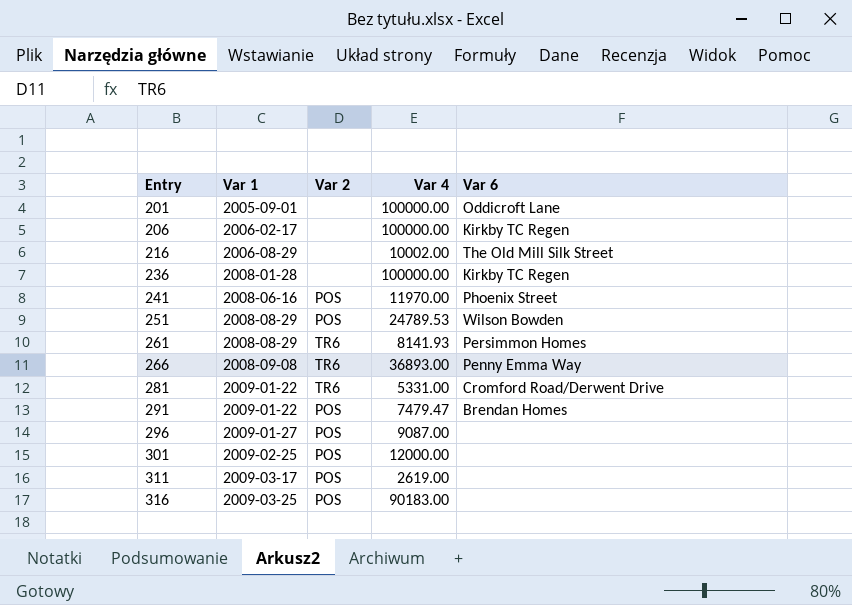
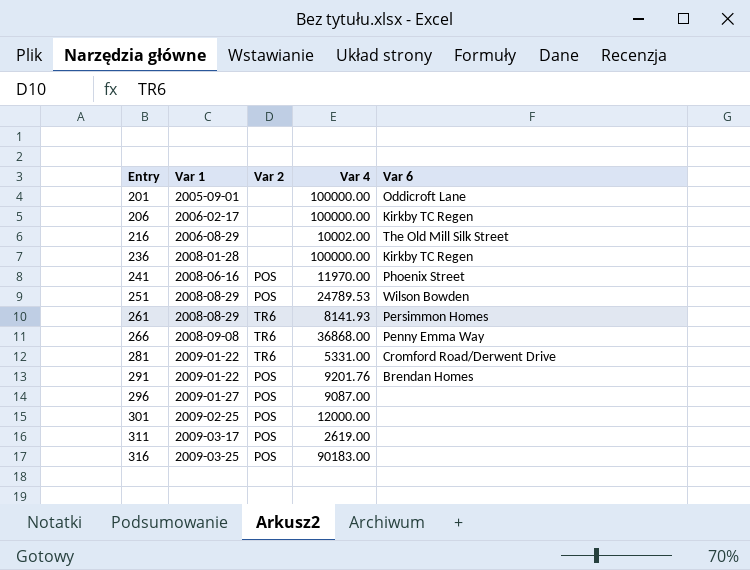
266 | Var 4: 36893.00 -> 36868.00
291 | Var 4: 7479.47 -> 9201.76

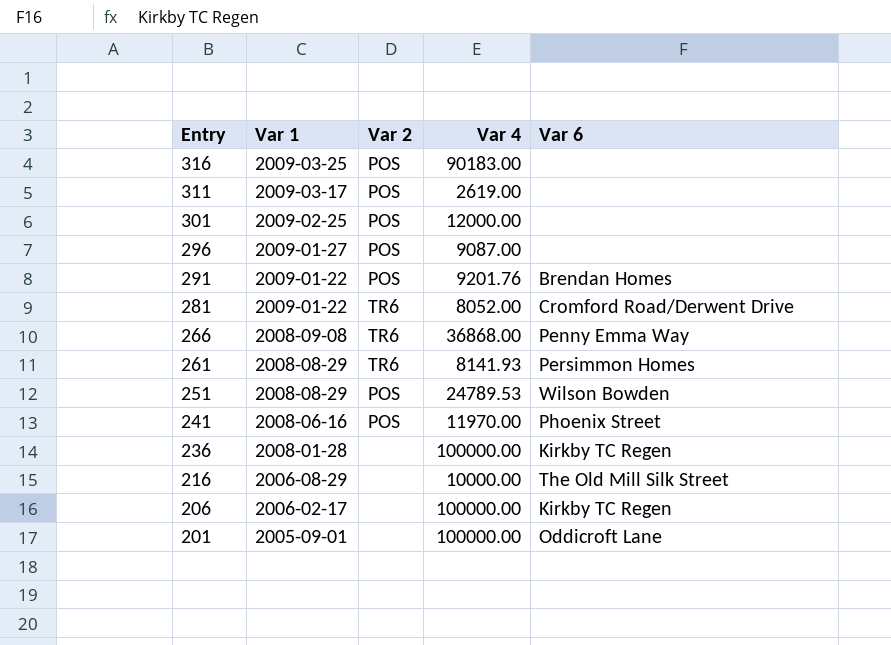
row order: Entry ascending -> Entry descending
281 | Var 4: 5331.00 -> 8052.00
216 | Var 4: 10002.00 -> 10000.00

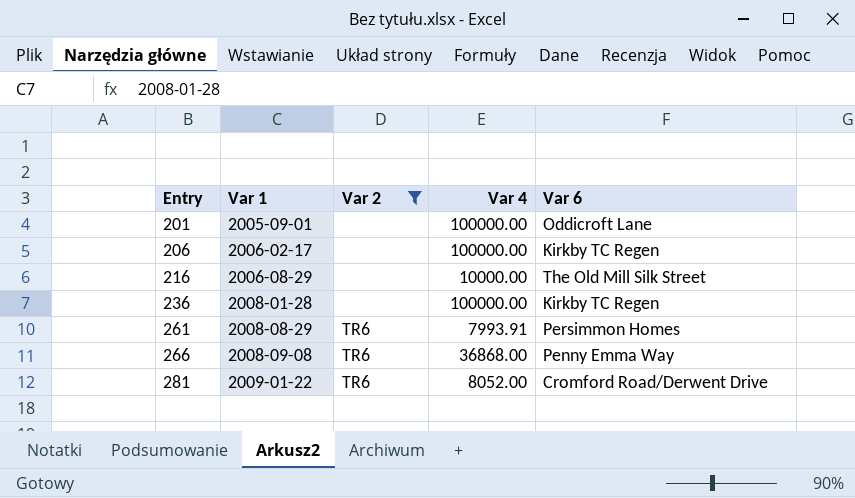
filter: none -> Var 2 != POS
row order: Entry descending -> Entry ascending
261 | Var 4: 8141.93 -> 7993.91

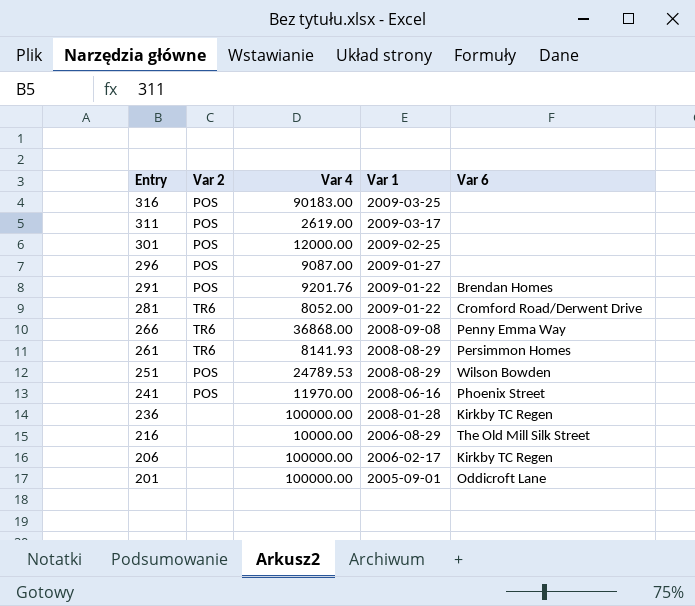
filter: Var 2 != POS -> none
row order: Entry ascending -> Entry descending
column Var 1 | position: 2 -> 4
261 | Var 4: 7993.91 -> 8141.93

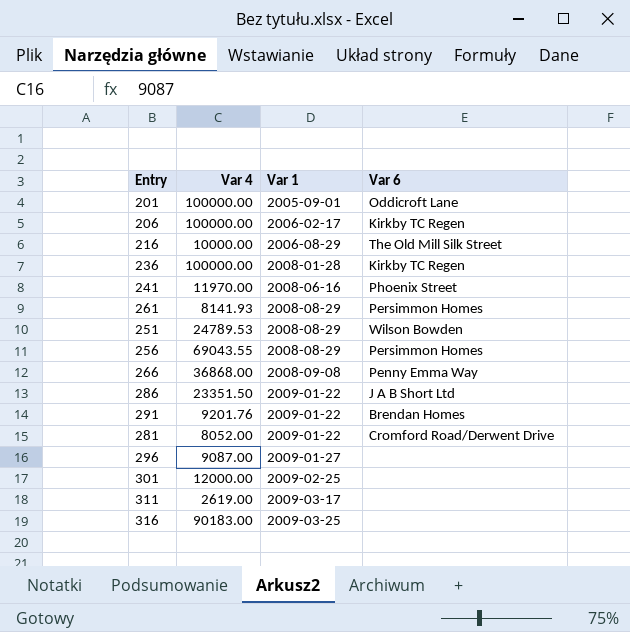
row order: Entry descending -> Var 1 ascending
column Var 2 | position: 2 -> none
row 256: none -> 69043.55 | 2008-08-29 | Persimmon Homes
row 286: none -> 23351.50 | 2009-01-22 | J A B Short Ltd

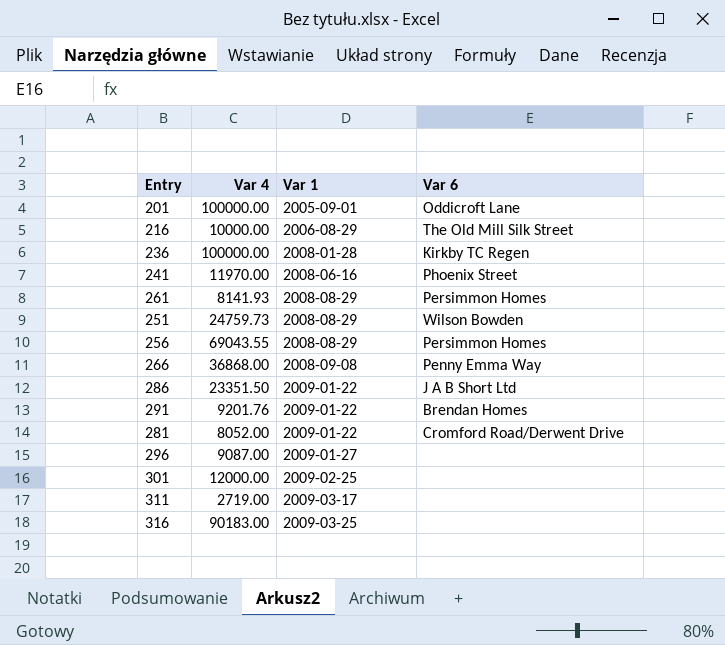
row 206: 100000.00 | 2006-02-17 | Kirkby TC Regen -> none
251 | Var 4: 24789.53 -> 24759.73
311 | Var 4: 2619.00 -> 2719.00

